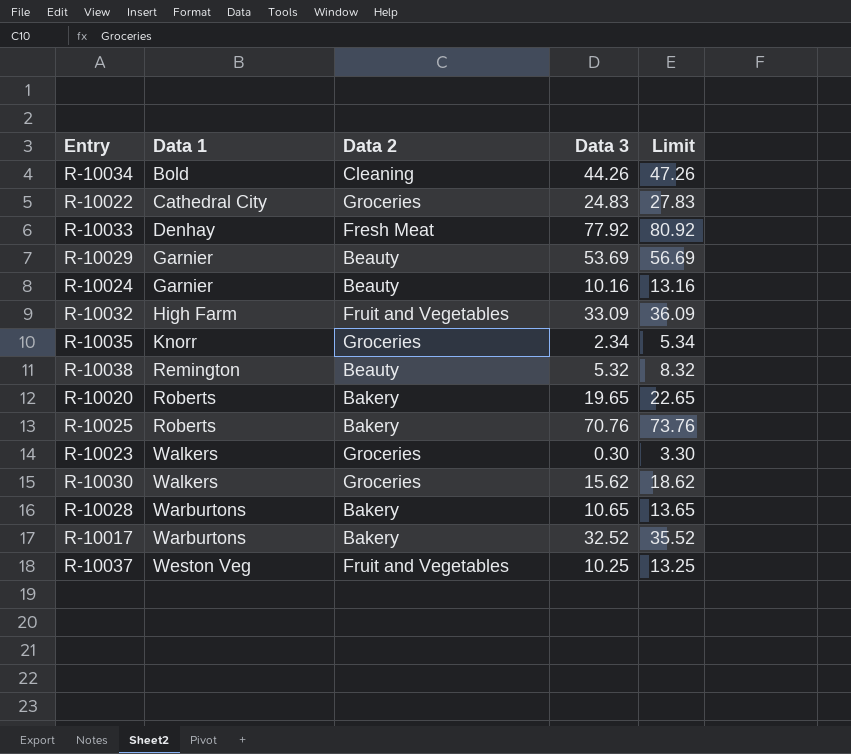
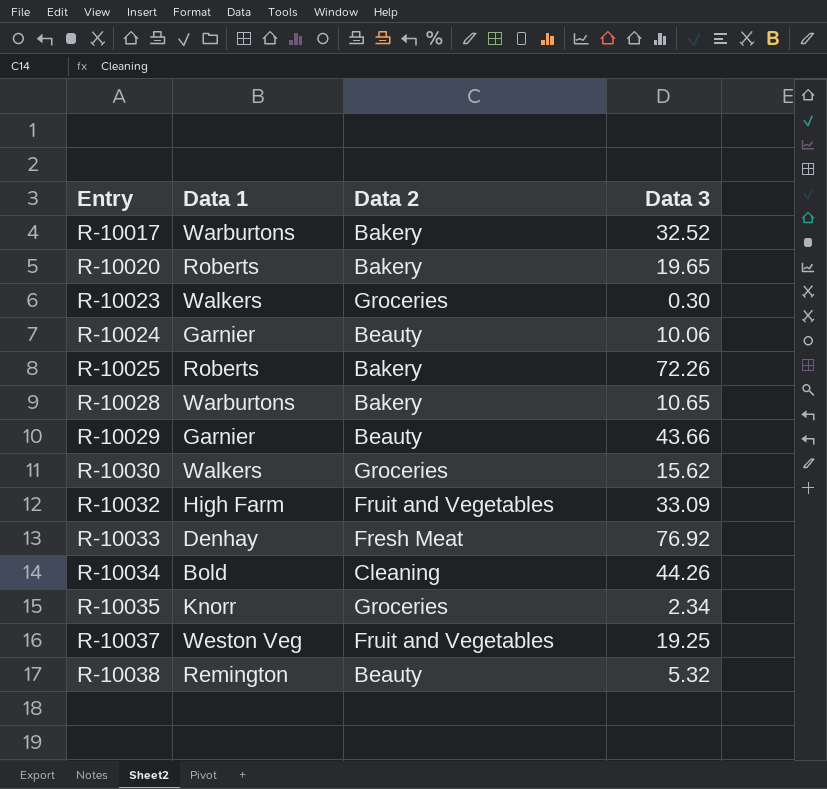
row order: Data 1 ascending -> Entry ascending
column Limit | formula: [Data 3] + 3 -> none
row R-10022: Cathedral City | Groceries | 24.83 | 27.83 -> none
R-10024 | Data 3: 10.16 -> 10.06
R-10025 | Data 3: 70.76 -> 72.26
R-10029 | Data 3: 53.69 -> 43.66
R-10033 | Data 3: 77.92 -> 76.92
R-10037 | Data 3: 10.25 -> 19.25

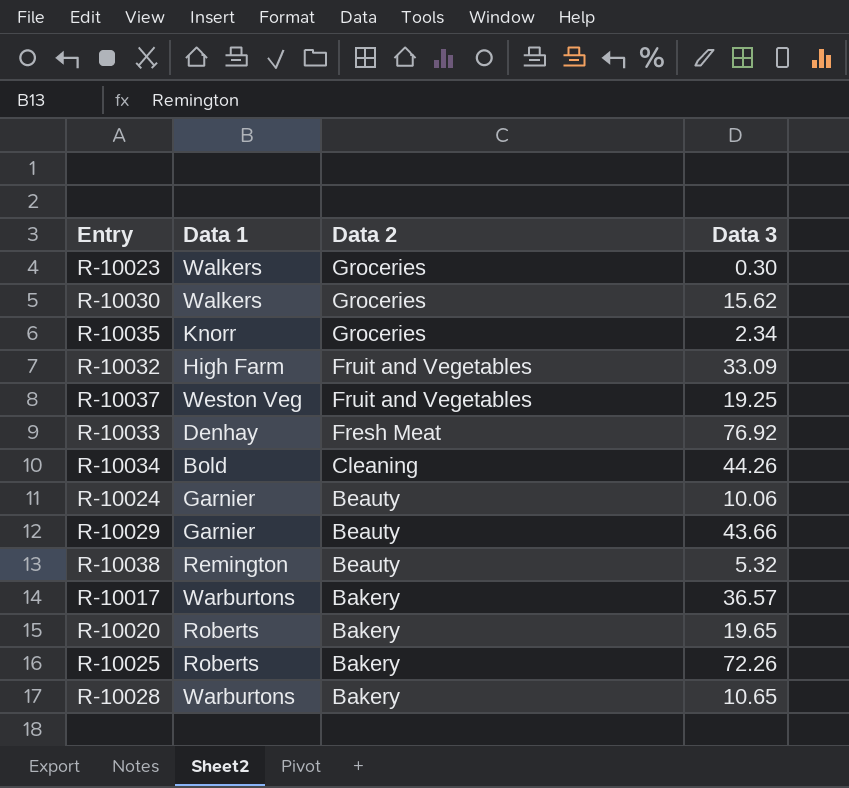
row order: Entry ascending -> Data 2 descending
R-10017 | Data 3: 32.52 -> 36.57

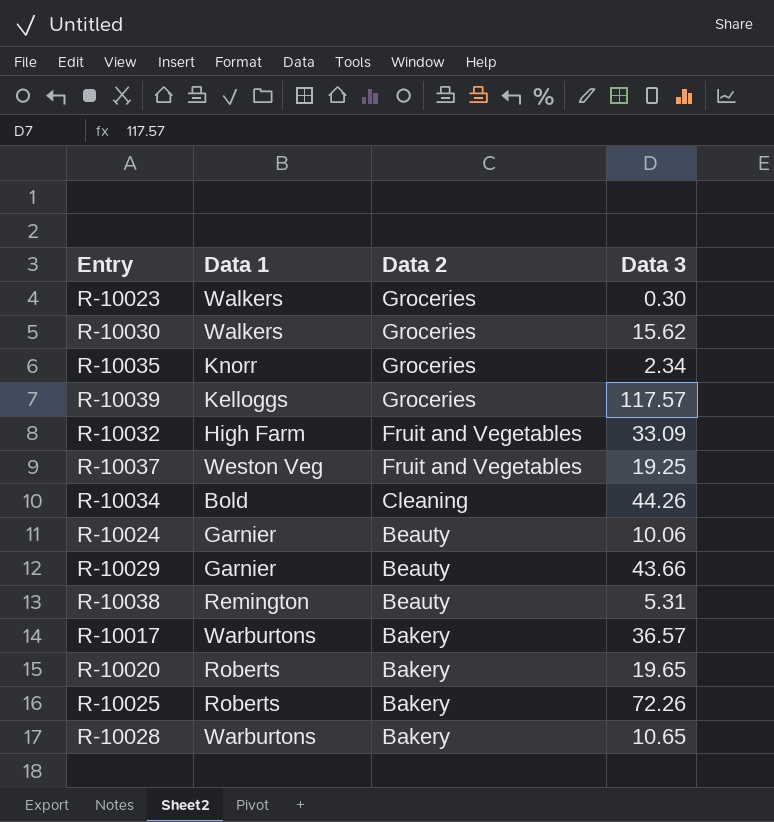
row R-10033: Denhay | Fresh Meat | 76.92 -> none
row R-10039: none -> Kelloggs | Groceries | 117.57
R-10038 | Data 3: 5.32 -> 5.31

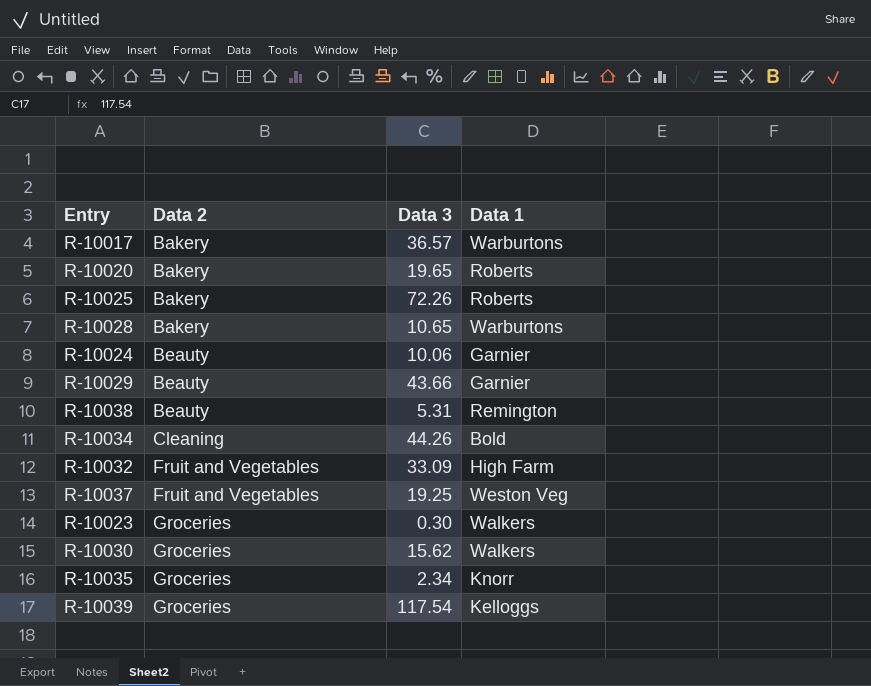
row order: Data 2 descending -> Data 2 ascending
column Data 1 | position: 2 -> 4
R-10039 | Data 3: 117.57 -> 117.54

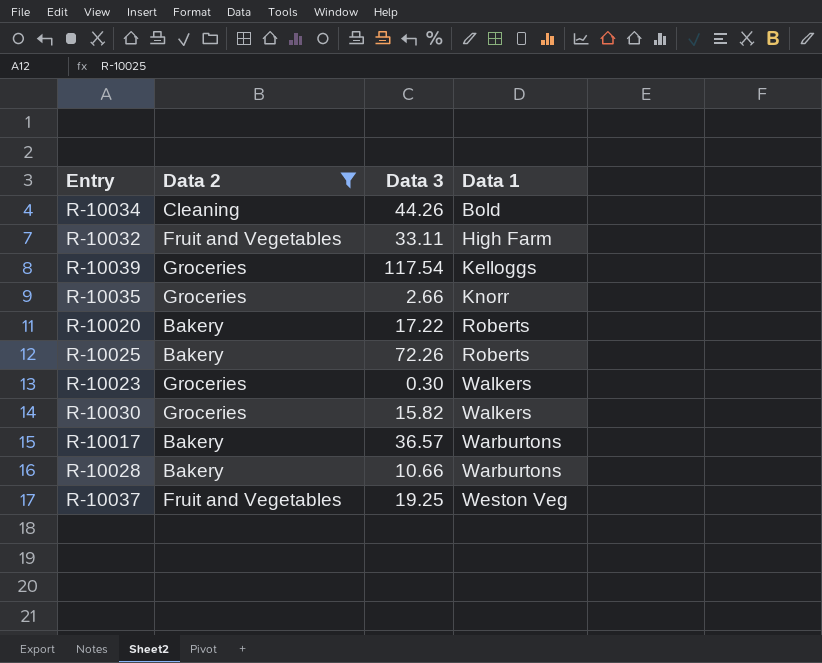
filter: none -> Data 2 != Beauty
row order: Data 2 ascending -> Data 1 ascending
R-10032 | Data 3: 33.09 -> 33.11
R-10035 | Data 3: 2.34 -> 2.66
R-10020 | Data 3: 19.65 -> 17.22
R-10030 | Data 3: 15.62 -> 15.82
R-10028 | Data 3: 10.65 -> 10.66

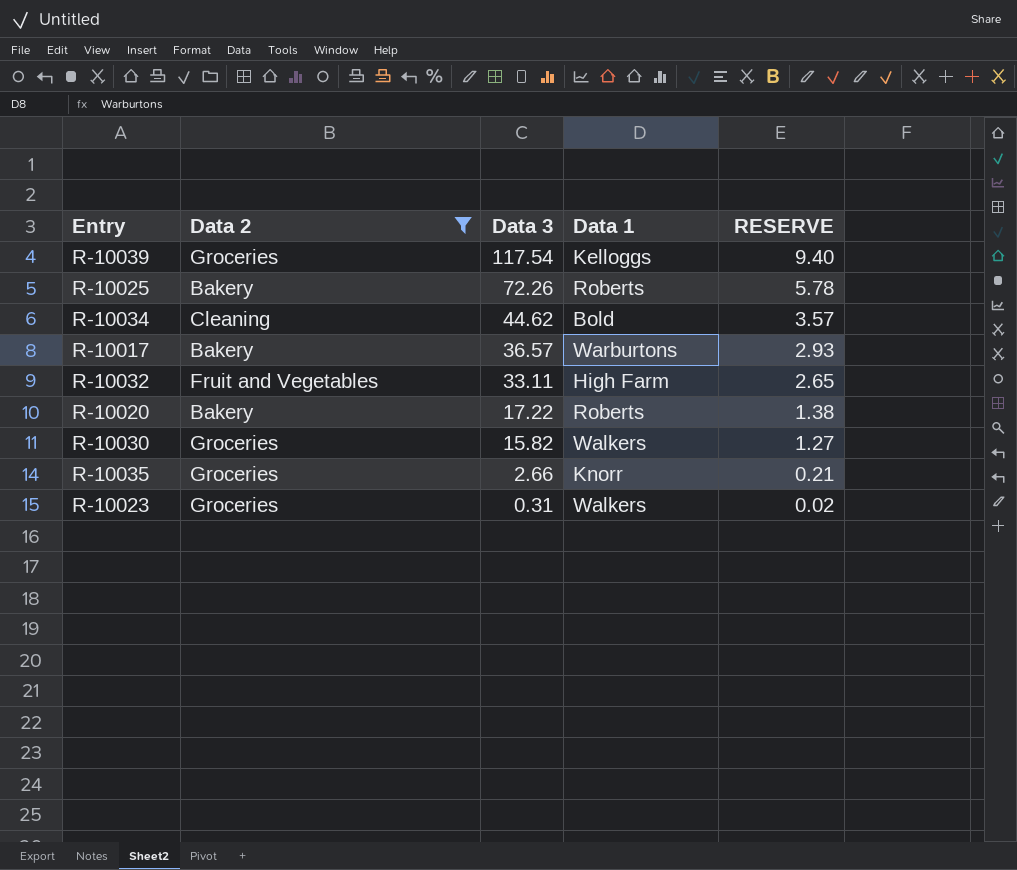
row order: Data 1 ascending -> Data 3 descending
column RESERVE | formula: none -> [Data 3] * 0.08
row R-10028: Bakery | 10.66 | Warburtons -> none
row R-10037: Fruit and Vegetables | 19.25 | Weston Veg -> none
R-10034 | Data 3: 44.26 -> 44.62
R-10023 | Data 3: 0.30 -> 0.31

